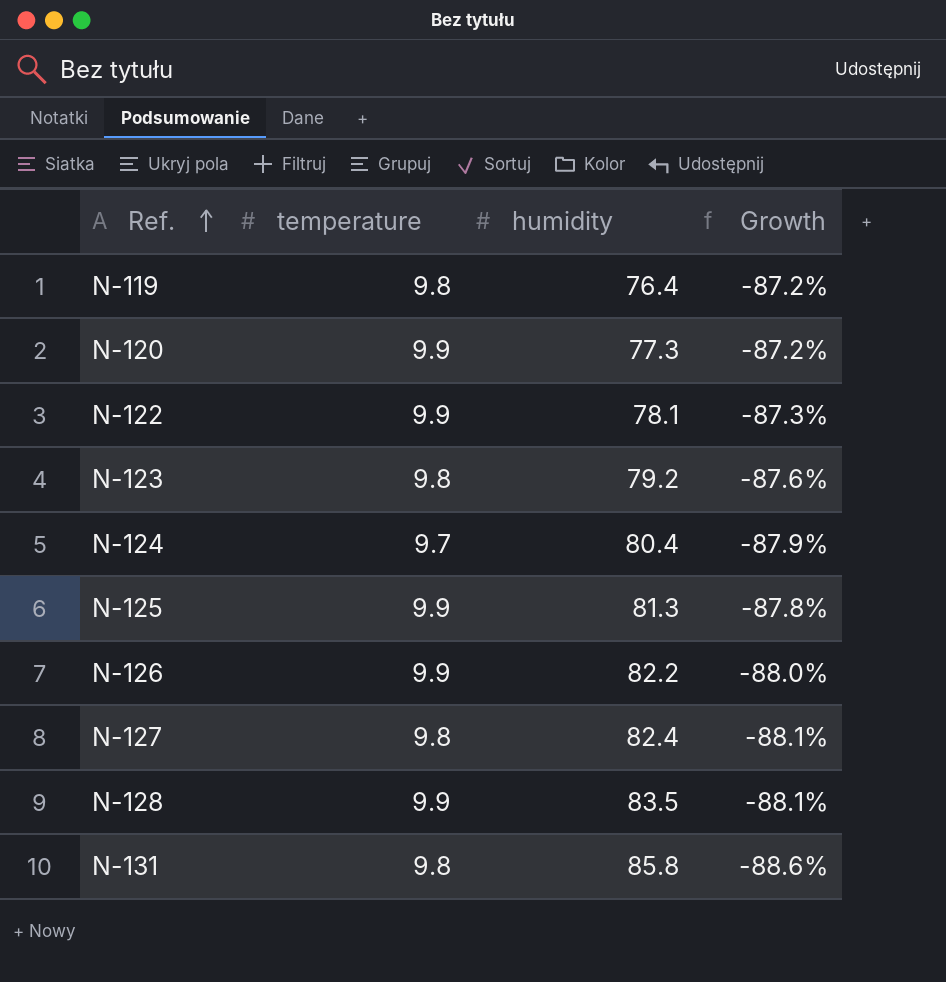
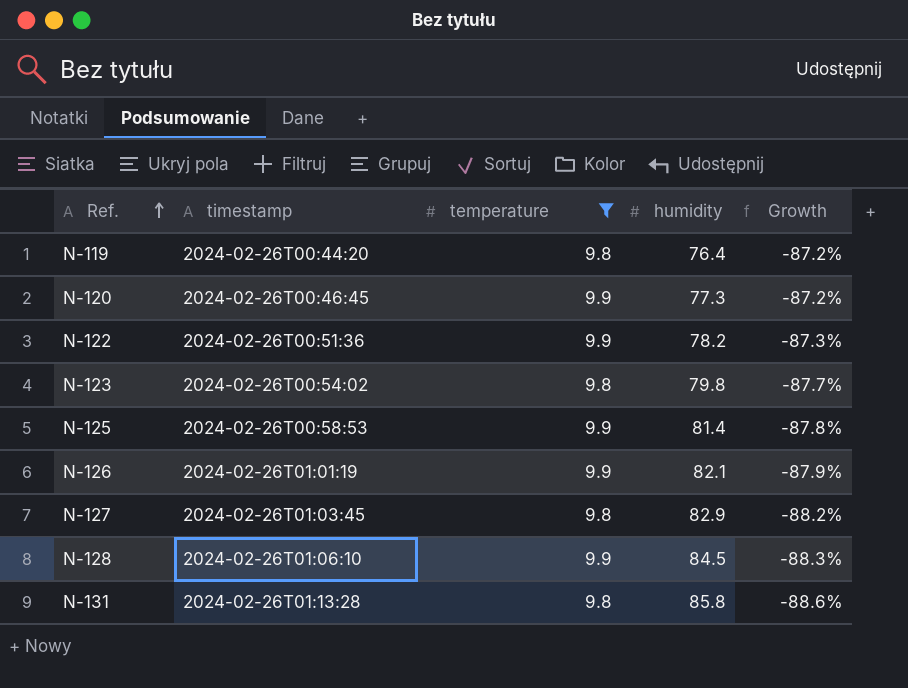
filter: none -> temperature != 9.7
column timestamp | position: none -> 2
N-122 | humidity: 78.1 -> 78.2
N-123 | humidity: 79.2 -> 79.8
N-123 | Growth: -87.6% -> -87.7%
N-125 | humidity: 81.3 -> 81.4
N-126 | humidity: 82.2 -> 82.1
N-126 | Growth: -88.0% -> -87.9%
N-127 | humidity: 82.4 -> 82.9
N-127 | Growth: -88.1% -> -88.2%
N-128 | humidity: 83.5 -> 84.5
N-128 | Growth: -88.1% -> -88.3%

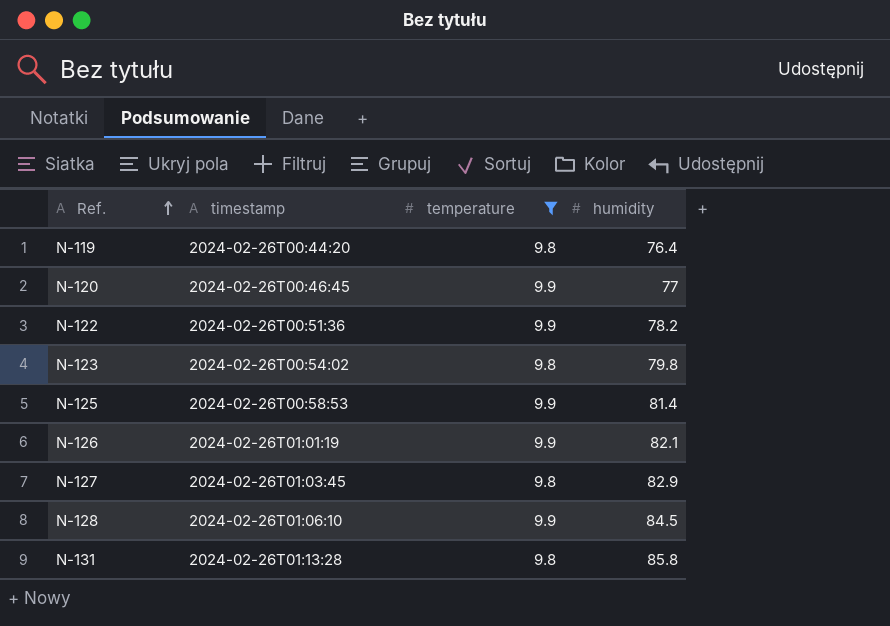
column Growth | formula: ([temperature] - [humidity]) / [humidity] -> none
N-120 | humidity: 77.3 -> 77

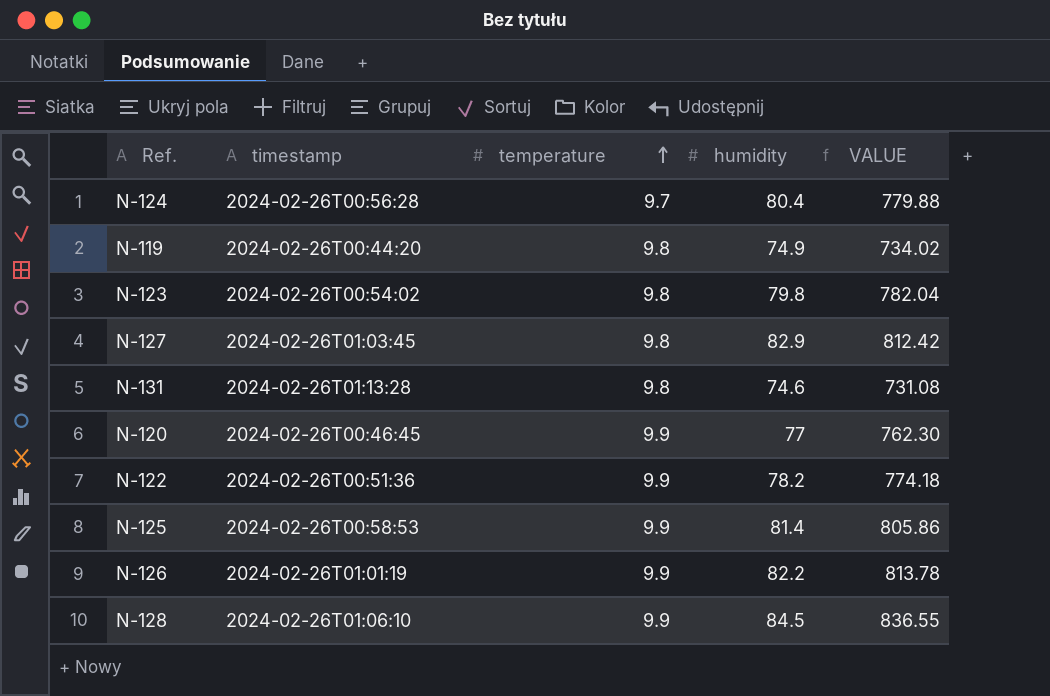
filter: temperature != 9.7 -> none
row order: Ref. ascending -> temperature ascending
column VALUE | formula: none -> [temperature] * [humidity]
N-119 | humidity: 76.4 -> 74.9
N-131 | humidity: 85.8 -> 74.6
N-126 | humidity: 82.1 -> 82.2

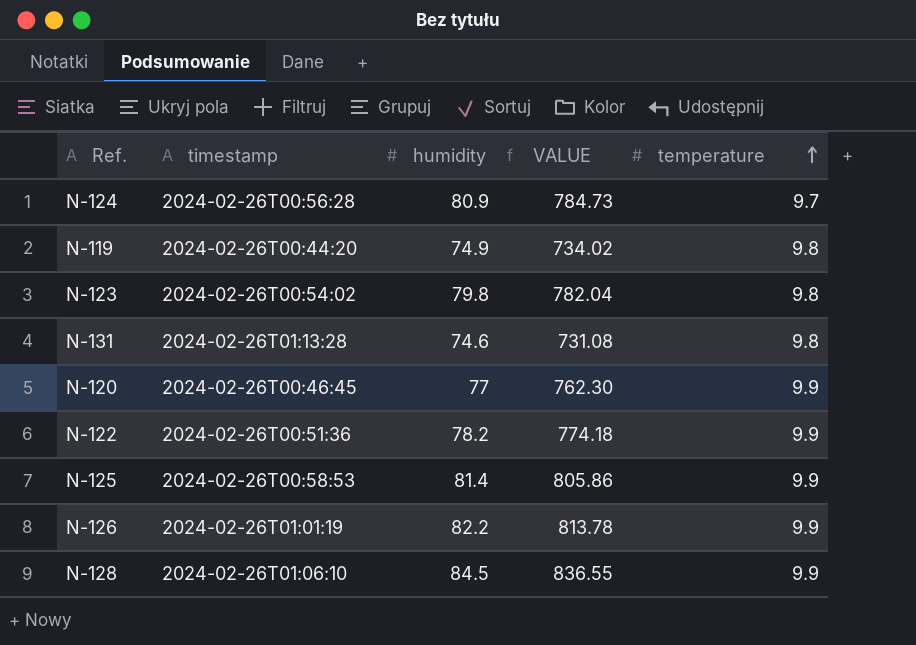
column temperature | position: 3 -> 5
row N-127: 2024-02-26T01:03:45 | 9.8 | 82.9 | 812.42 -> none
N-124 | humidity: 80.4 -> 80.9
N-124 | VALUE: 779.88 -> 784.73

